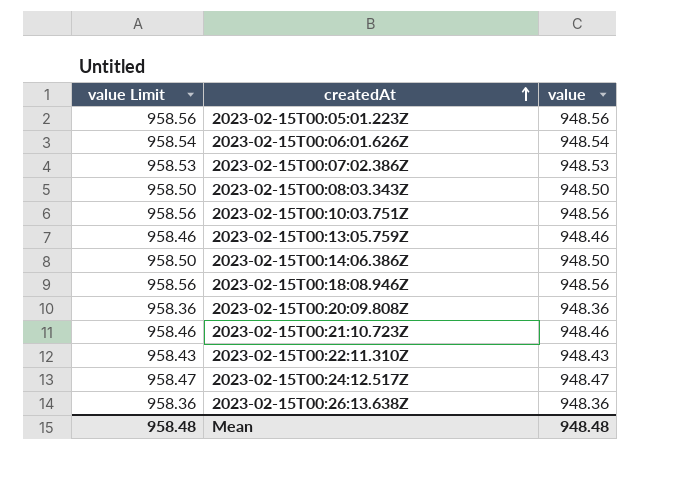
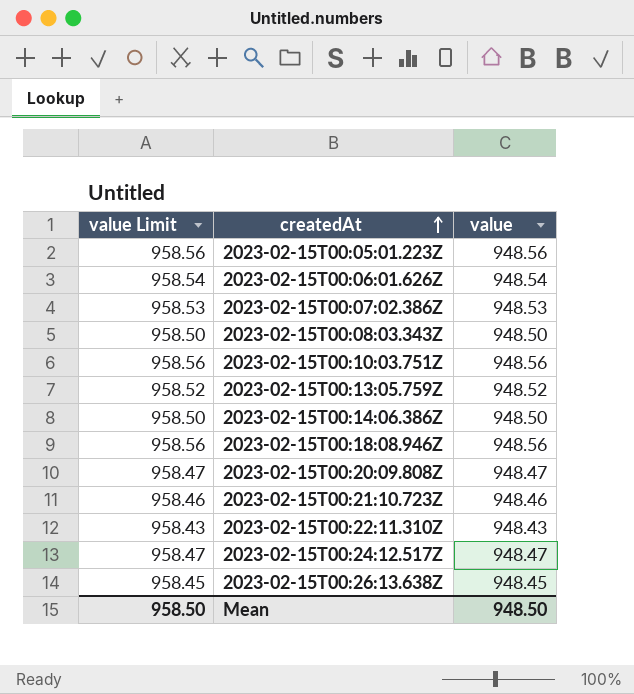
2023-02-15T00:13:05.759Z | value Limit: 958.46 -> 958.52
2023-02-15T00:13:05.759Z | value: 948.46 -> 948.52
2023-02-15T00:20:09.808Z | value Limit: 958.36 -> 958.47
2023-02-15T00:20:09.808Z | value: 948.36 -> 948.47
2023-02-15T00:26:13.638Z | value Limit: 958.36 -> 958.45
2023-02-15T00:26:13.638Z | value: 948.36 -> 948.45
Mean | value Limit: 958.48 -> 958.50
Mean | value: 948.48 -> 948.50

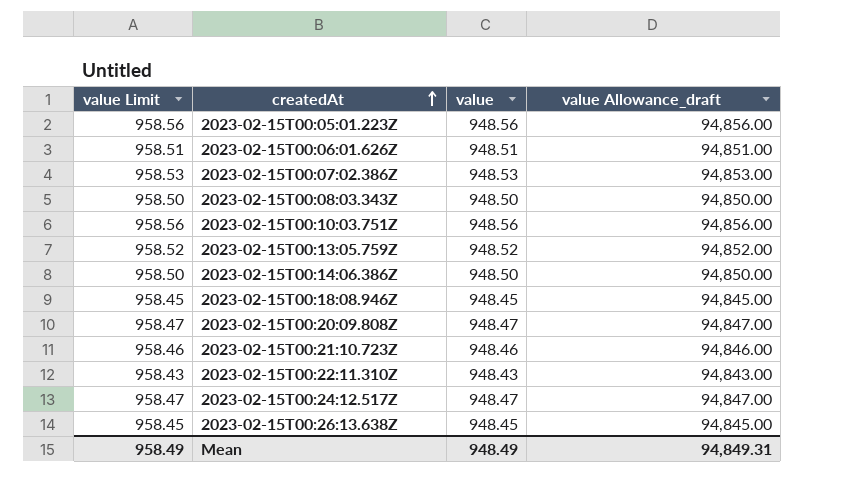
column value Allowance_draft | formula: none -> [value] * 100
2023-02-15T00:06:01.626Z | value Limit: 958.54 -> 958.51
2023-02-15T00:06:01.626Z | value: 948.54 -> 948.51
2023-02-15T00:18:08.946Z | value Limit: 958.56 -> 958.45
2023-02-15T00:18:08.946Z | value: 948.56 -> 948.45
Mean | value Limit: 958.50 -> 958.49
Mean | value: 948.50 -> 948.49

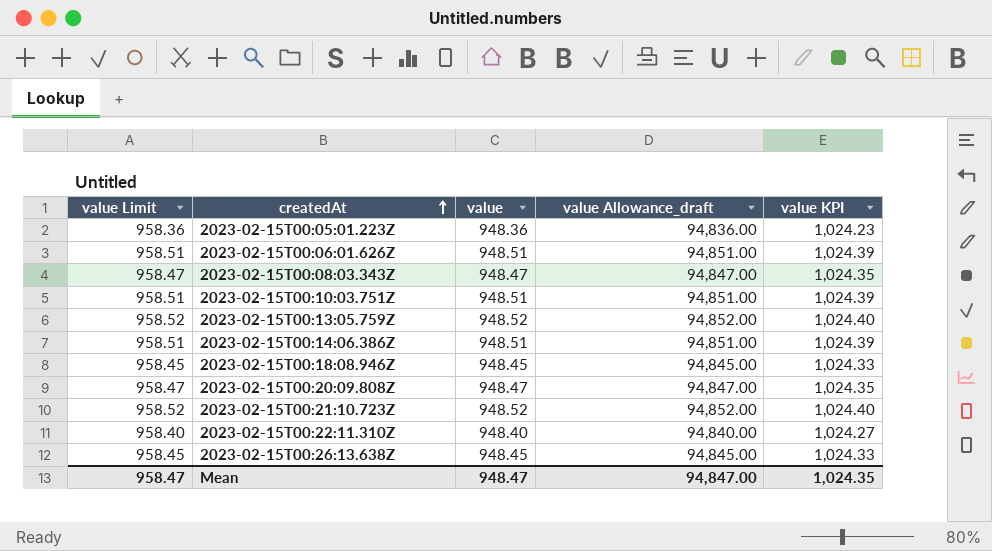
column value KPI | formula: none -> [value] * 1.08
row 2023-02-15T00:07:02.386Z: 958.53 | 948.53 | 94,853.00 -> none
row 2023-02-15T00:24:12.517Z: 958.47 | 948.47 | 94,847.00 -> none
2023-02-15T00:05:01.223Z | value Limit: 958.56 -> 958.36
2023-02-15T00:05:01.223Z | value: 948.56 -> 948.36
2023-02-15T00:05:01.223Z | value Allowance_draft: 94,856.00 -> 94,836.00
2023-02-15T00:08:03.343Z | value Limit: 958.50 -> 958.47
2023-02-15T00:08:03.343Z | value: 948.50 -> 948.47
2023-02-15T00:08:03.343Z | value Allowance_draft: 94,850.00 -> 94,847.00
2023-02-15T00:10:03.751Z | value Limit: 958.56 -> 958.51
2023-02-15T00:10:03.751Z | value: 948.56 -> 948.51
2023-02-15T00:10:03.751Z | value Allowance_draft: 94,856.00 -> 94,851.00
2023-02-15T00:14:06.386Z | value Limit: 958.50 -> 958.51
2023-02-15T00:14:06.386Z | value: 948.50 -> 948.51
2023-02-15T00:14:06.386Z | value Allowance_draft: 94,850.00 -> 94,851.00
2023-02-15T00:21:10.723Z | value Limit: 958.46 -> 958.52
2023-02-15T00:21:10.723Z | value: 948.46 -> 948.52
2023-02-15T00:21:10.723Z | value Allowance_draft: 94,846.00 -> 94,852.00
2023-02-15T00:22:11.310Z | value Limit: 958.43 -> 958.40
2023-02-15T00:22:11.310Z | value: 948.43 -> 948.40
2023-02-15T00:22:11.310Z | value Allowance_draft: 94,843.00 -> 94,840.00
Mean | value Limit: 958.49 -> 958.47
Mean | value: 948.49 -> 948.47
Mean | value Allowance_draft: 94,849.31 -> 94,847.00

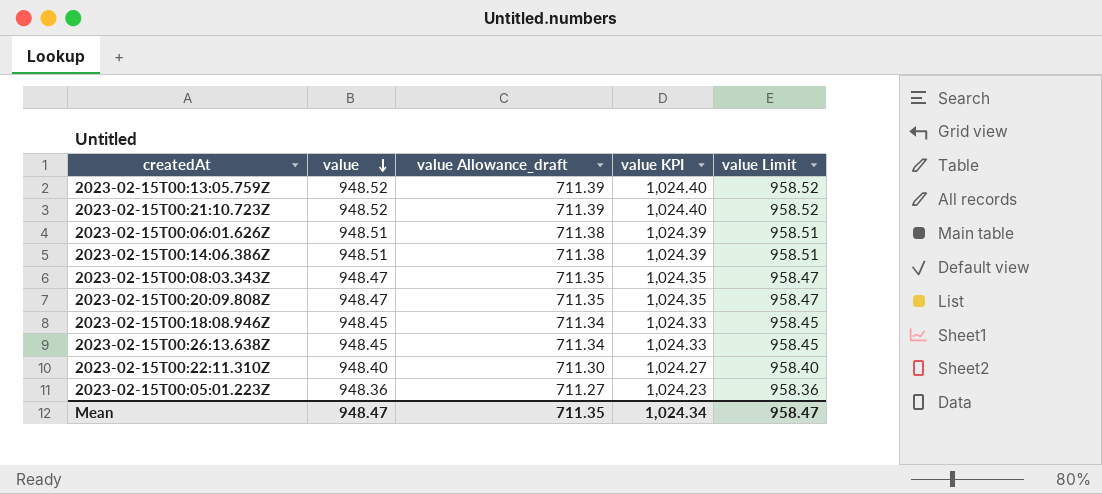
row order: createdAt ascending -> value descending
column value Allowance_draft | formula: [value] * 100 -> [value] * 0.75
column value Limit | position: 1 -> 5
row 2023-02-15T00:10:03.751Z: 958.51 | 948.51 | 94,851.00 | 1,024.39 -> none
Mean | value Allowance_draft: 94,847.00 -> 711.35
Mean | value KPI: 1,024.35 -> 1,024.34

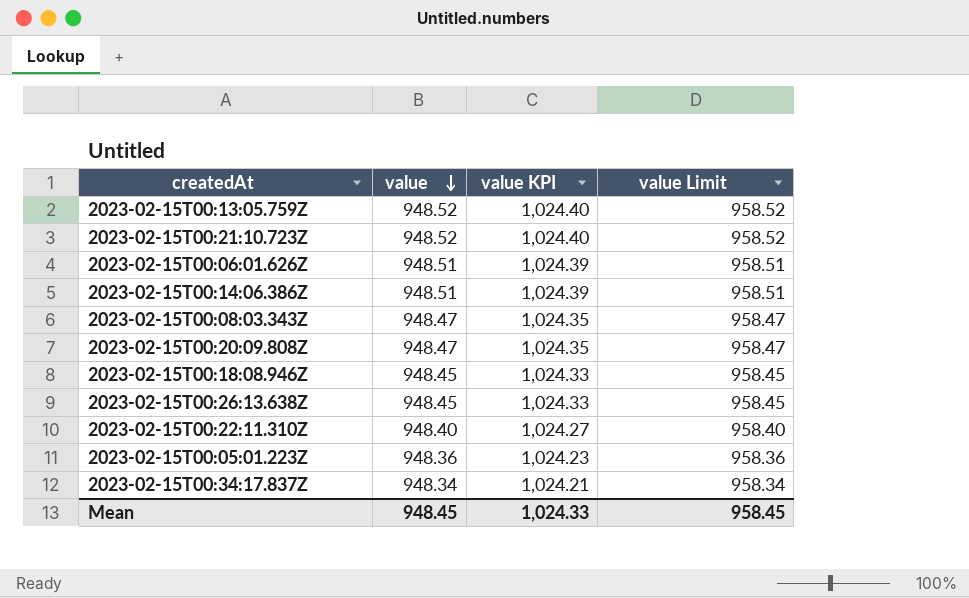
column value Allowance_draft | formula: [value] * 0.75 -> none
row 2023-02-15T00:34:17.837Z: none -> 948.34 | 1,024.21 | 958.34
Mean | value: 948.47 -> 948.45
Mean | value KPI: 1,024.34 -> 1,024.33
Mean | value Limit: 958.47 -> 958.45

